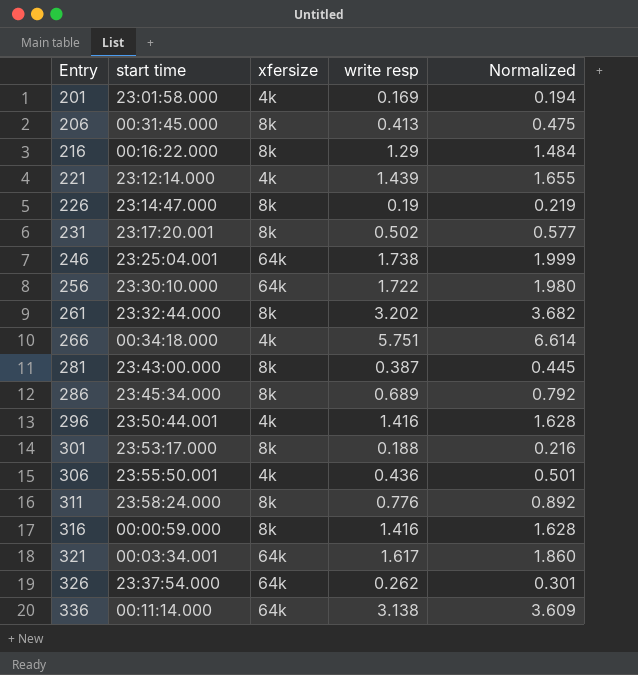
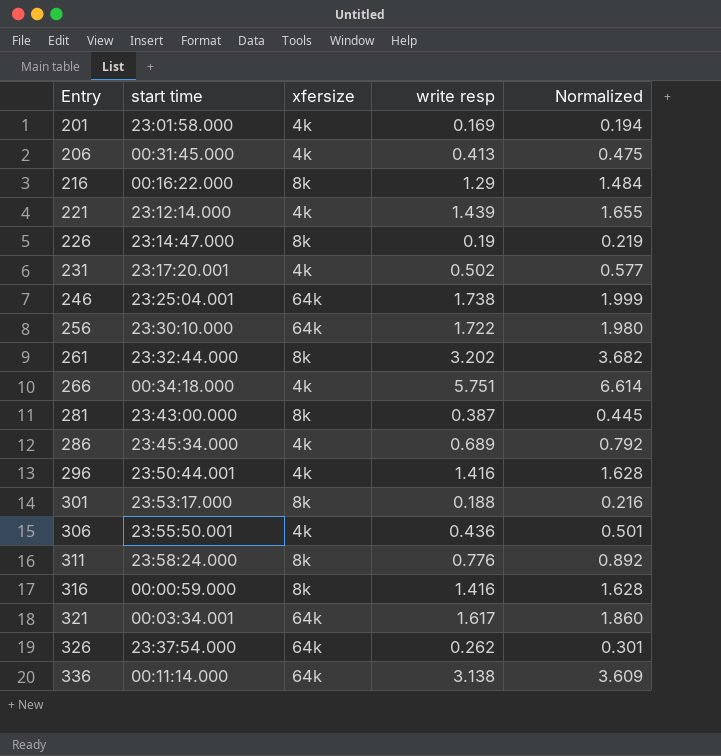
206 | xfersize: 8k -> 4k
231 | xfersize: 8k -> 4k
286 | xfersize: 8k -> 4k

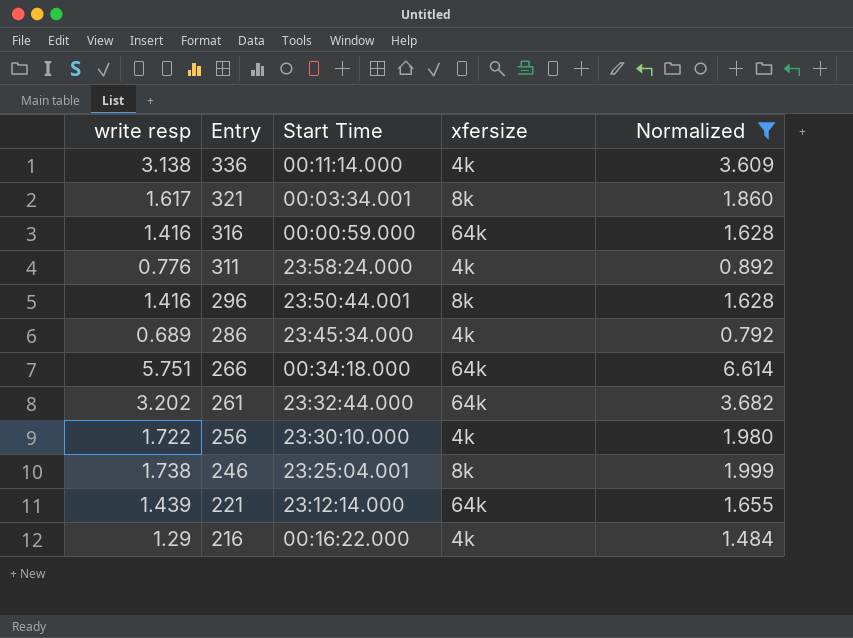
filter: none -> Normalized >= 0.792
row order: Entry ascending -> Entry descending
column write resp | position: 4 -> 1
column name: start time -> Start Time
336 | xfersize: 64k -> 4k
321 | xfersize: 64k -> 8k
316 | xfersize: 8k -> 64k
311 | xfersize: 8k -> 4k
296 | xfersize: 4k -> 8k
266 | xfersize: 4k -> 64k
261 | xfersize: 8k -> 64k
256 | xfersize: 64k -> 4k
246 | xfersize: 64k -> 8k
221 | xfersize: 4k -> 64k
216 | xfersize: 8k -> 4k

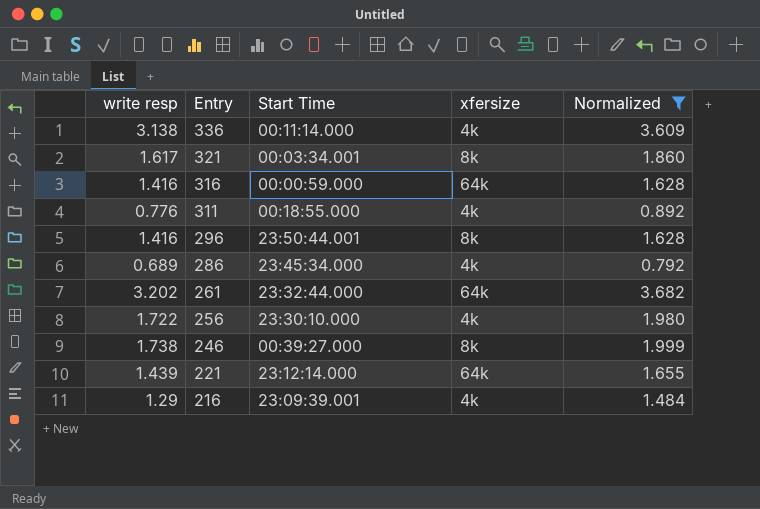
row 266: 5.751 | 00:34:18.000 | 64k | 6.614 -> none
311 | Start Time: 23:58:24.000 -> 00:18:55.000
246 | Start Time: 23:25:04.001 -> 00:39:27.000
216 | Start Time: 00:16:22.000 -> 23:09:39.001

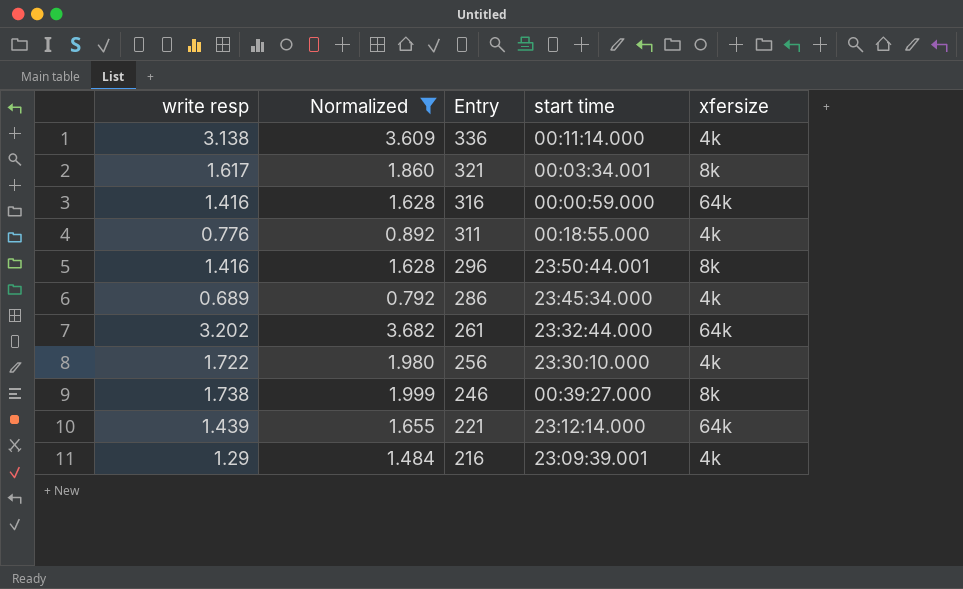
column Normalized | position: 5 -> 2
column name: Start Time -> start time

